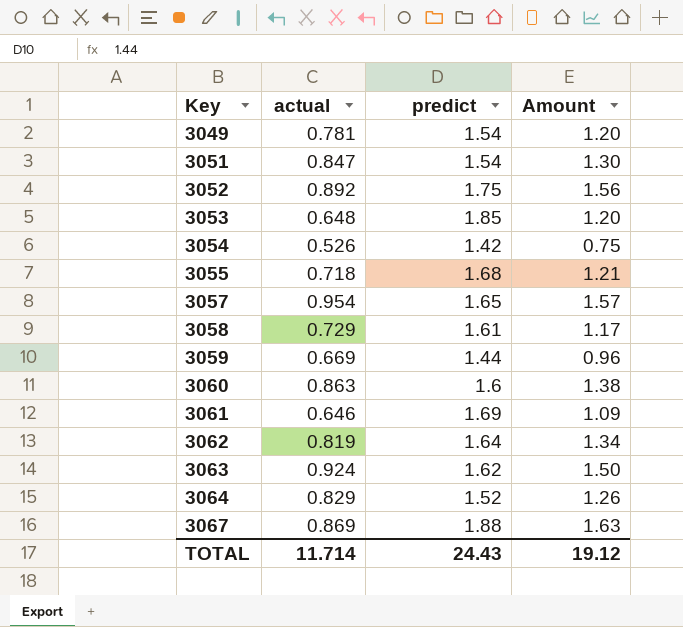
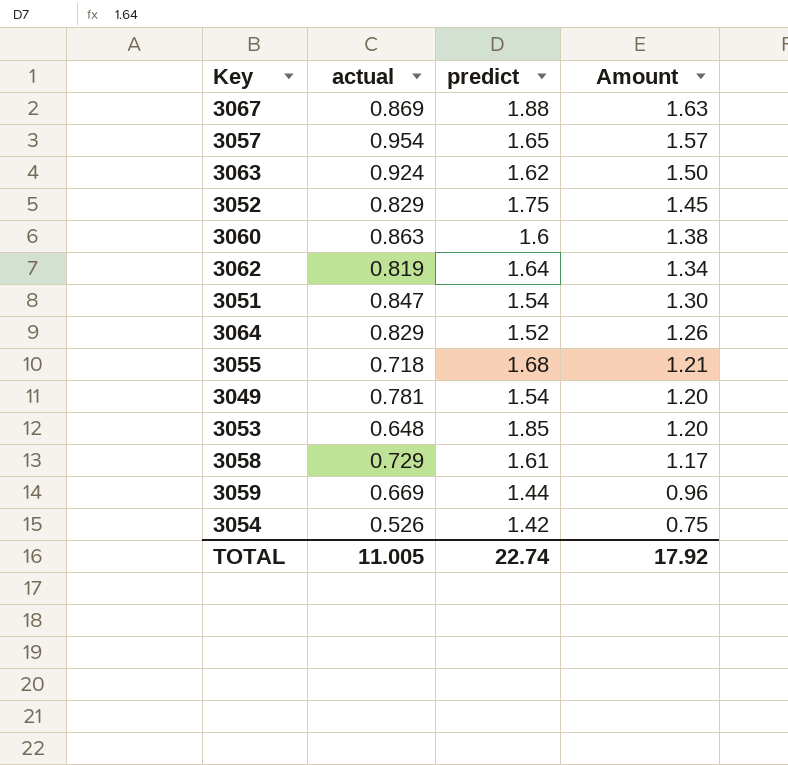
row order: Key ascending -> Amount descending
row 3061: 0.646 | 1.69 | 1.09 -> none
3052 | actual: 0.892 -> 0.829
3052 | Amount: 1.56 -> 1.45
TOTAL | actual: 11.714 -> 11.005
TOTAL | predict: 24.43 -> 22.74
TOTAL | Amount: 19.12 -> 17.92

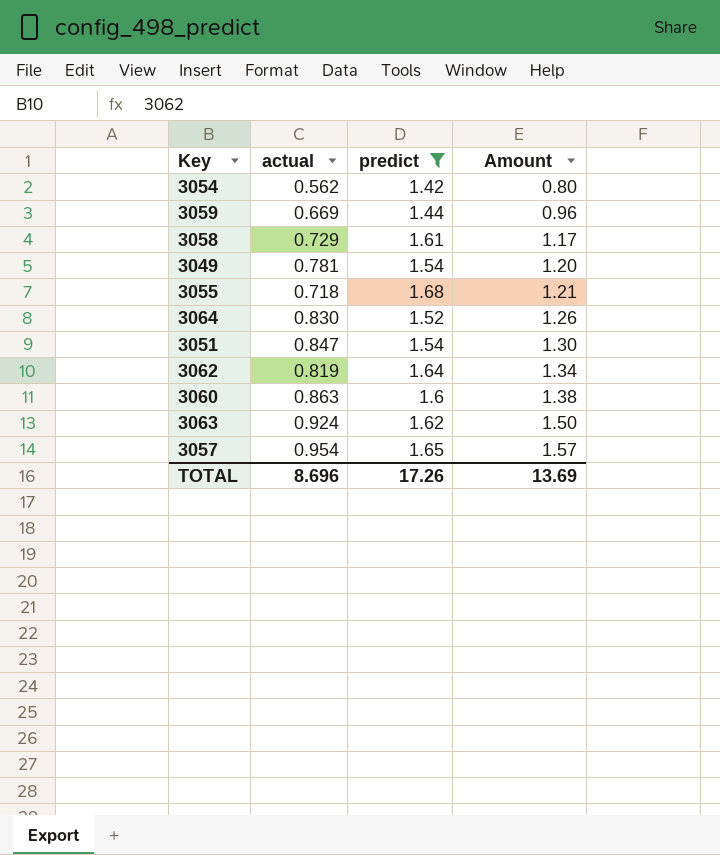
filter: none -> predict <= 1.68
row order: Amount descending -> Amount ascending
3054 | actual: 0.526 -> 0.562
3054 | Amount: 0.75 -> 0.80
3064 | actual: 0.829 -> 0.830
TOTAL | actual: 11.005 -> 8.696
TOTAL | predict: 22.74 -> 17.26
TOTAL | Amount: 17.92 -> 13.69

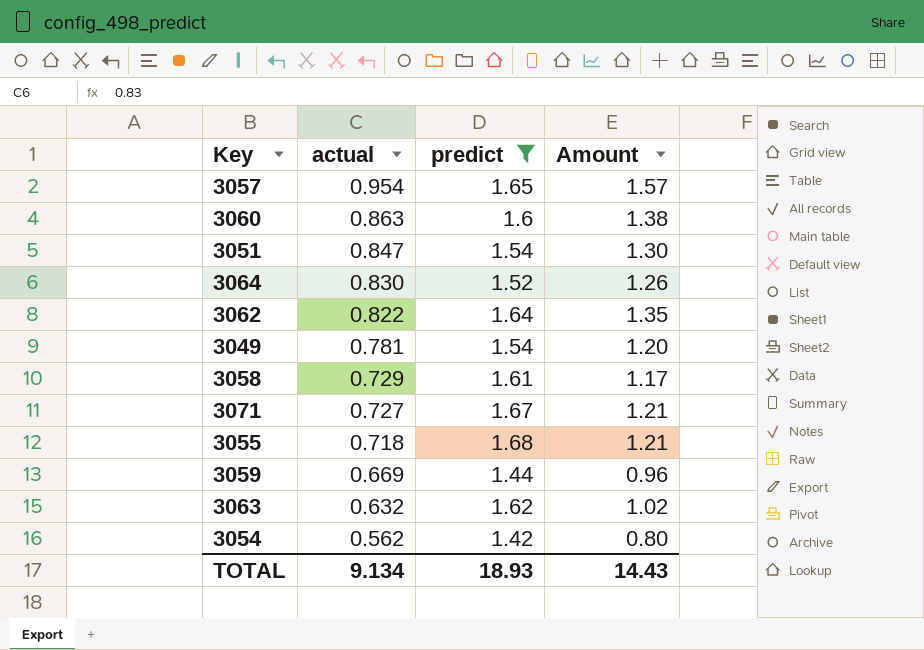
row order: Amount ascending -> actual descending
3062 | actual: 0.819 -> 0.822
3062 | Amount: 1.34 -> 1.35
row 3071: none -> 0.727 | 1.67 | 1.21
3063 | actual: 0.924 -> 0.632
3063 | Amount: 1.50 -> 1.02
TOTAL | actual: 8.696 -> 9.134
TOTAL | predict: 17.26 -> 18.93
TOTAL | Amount: 13.69 -> 14.43

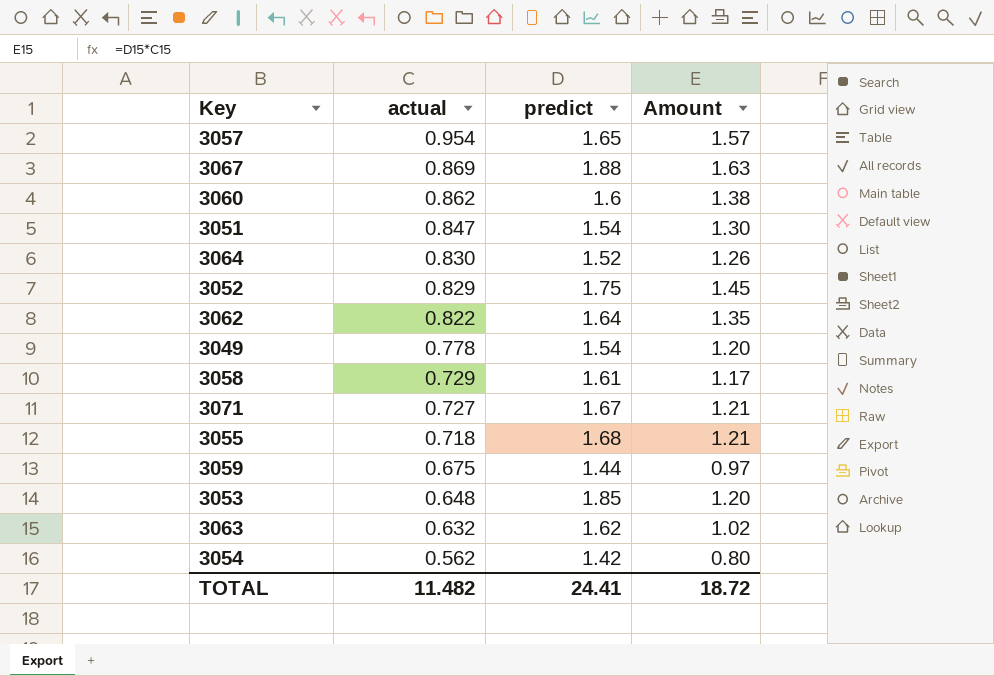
filter: predict <= 1.68 -> none
3060 | actual: 0.863 -> 0.862
3049 | actual: 0.781 -> 0.778
3059 | actual: 0.669 -> 0.675
3059 | Amount: 0.96 -> 0.97
TOTAL | actual: 9.134 -> 11.482
TOTAL | predict: 18.93 -> 24.41
TOTAL | Amount: 14.43 -> 18.72

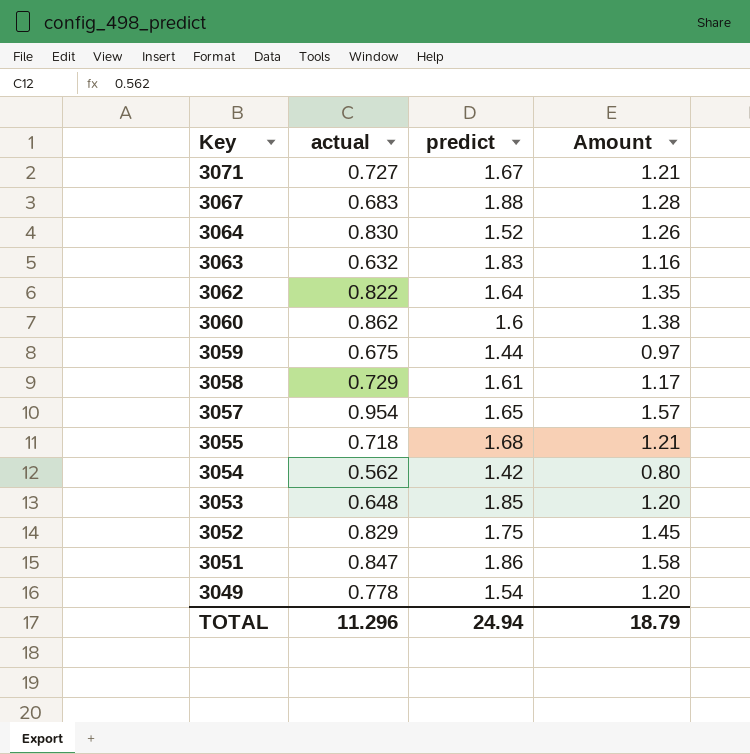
row order: actual descending -> Key descending
3067 | actual: 0.869 -> 0.683
3067 | Amount: 1.63 -> 1.28
3063 | predict: 1.62 -> 1.83
3063 | Amount: 1.02 -> 1.16
3051 | predict: 1.54 -> 1.86
3051 | Amount: 1.30 -> 1.58
TOTAL | actual: 11.482 -> 11.296
TOTAL | predict: 24.41 -> 24.94
TOTAL | Amount: 18.72 -> 18.79

